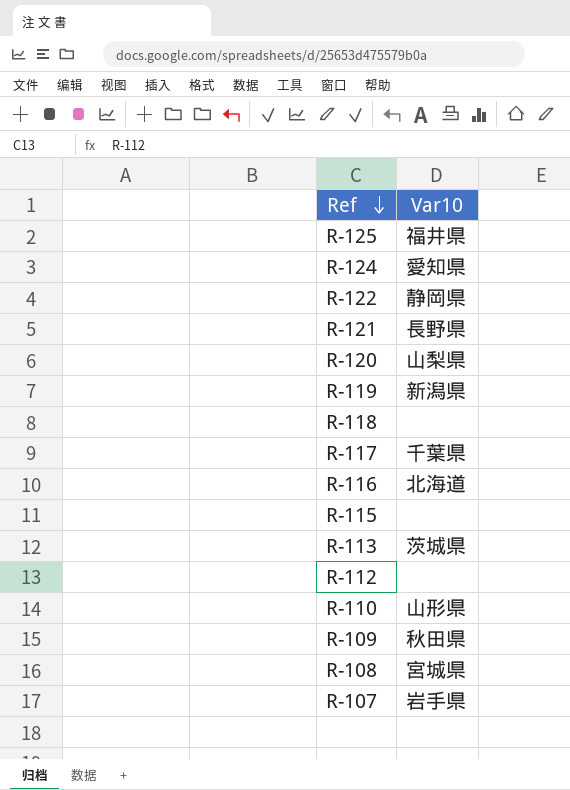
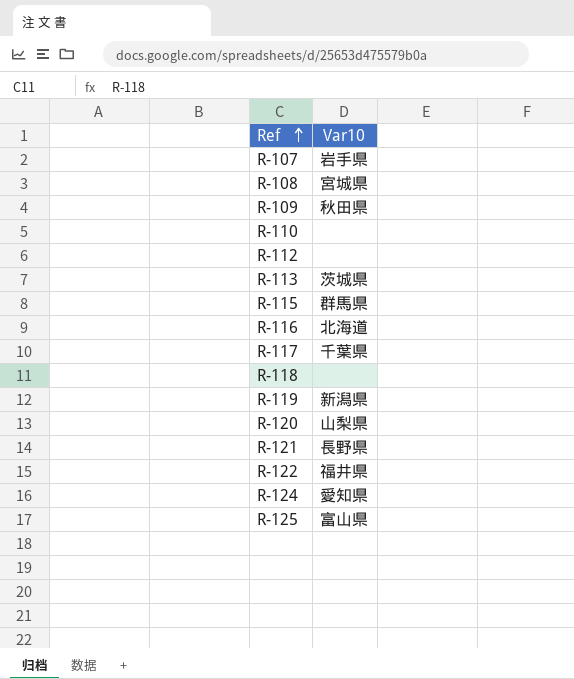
row order: Ref descending -> Ref ascending
R-110 | Var10: 山形県 -> none
R-115 | Var10: none -> 群馬県
R-122 | Var10: 静岡県 -> 福井県
R-125 | Var10: 福井県 -> 富山県

